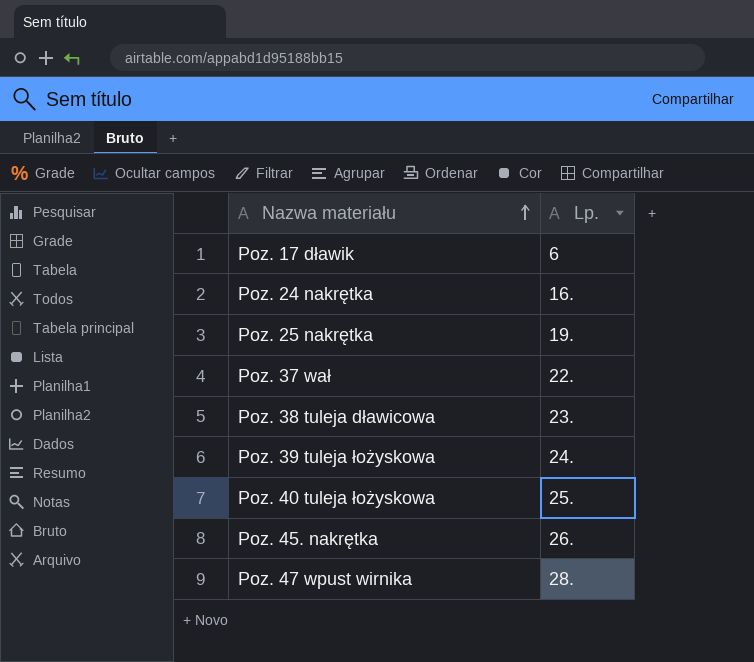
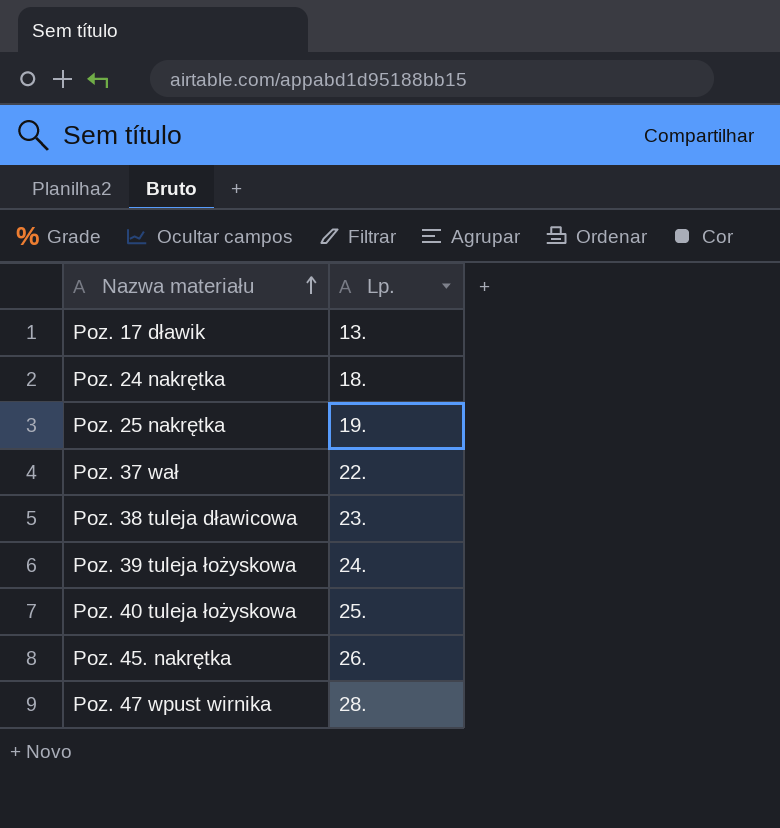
Poz. 17 dławik | Lp.: 6 -> 13.
Poz. 24 nakrętka | Lp.: 16. -> 18.

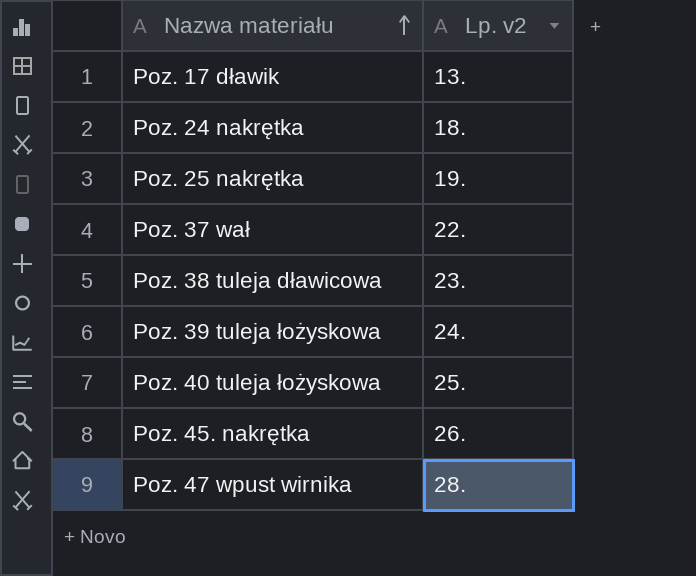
column name: Lp. -> Lp. v2

